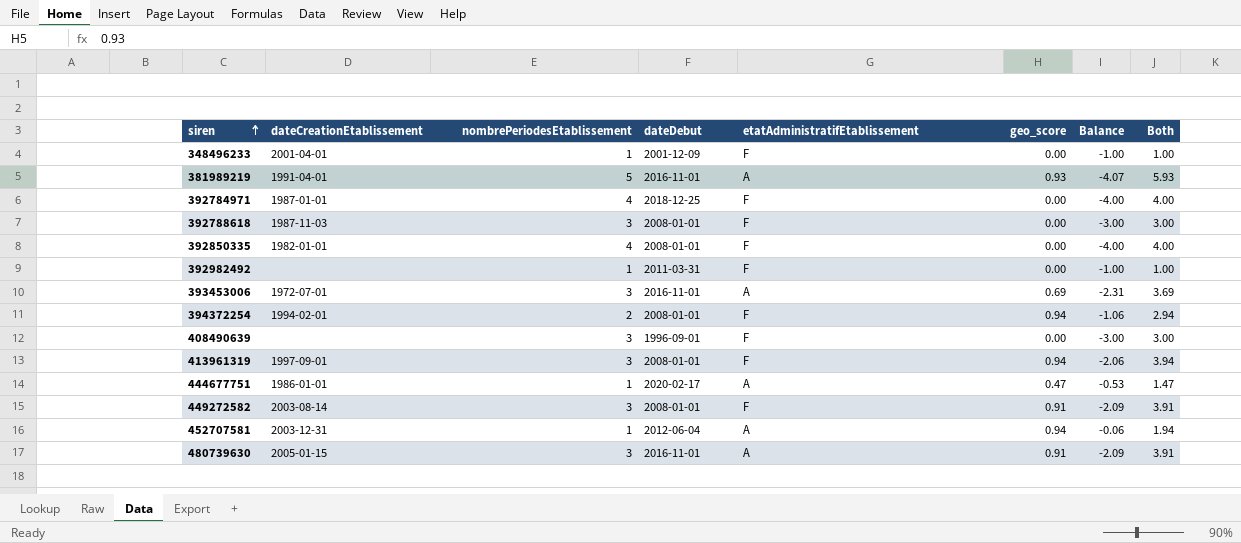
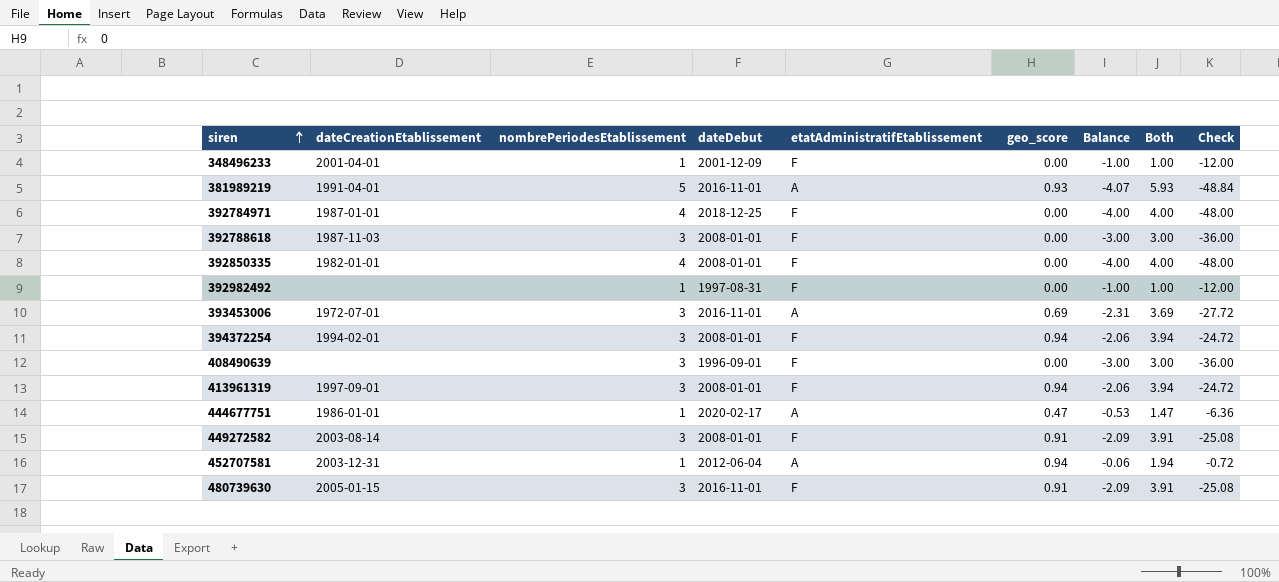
column Check | formula: none -> [Balance] * 12
392982492 | dateDebut: 2011-03-31 -> 1997-08-31
394372254 | nombrePeriodesEtablissement: 2 -> 3
394372254 | Balance: -1.06 -> -2.06
394372254 | Both: 2.94 -> 3.94
480739630 | etatAdministratifEtablissement: A -> F

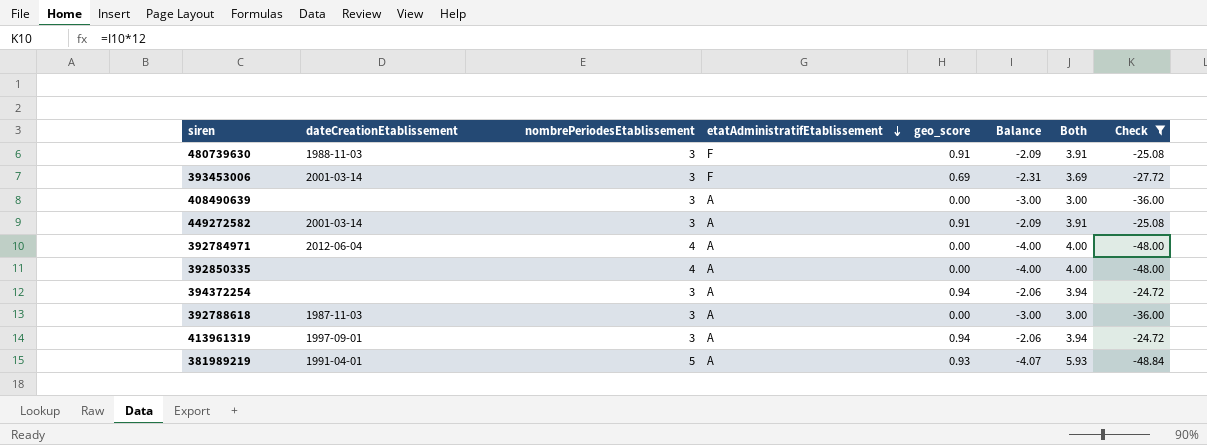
filter: none -> Check <= -24.72
row order: siren ascending -> etatAdministratifEtablissement descending
column dateDebut | position: 4 -> none
480739630 | dateCreationEtablissement: 2005-01-15 -> 1988-11-03
393453006 | dateCreationEtablissement: 1972-07-01 -> 2001-03-14
393453006 | etatAdministratifEtablissement: A -> F
408490639 | etatAdministratifEtablissement: F -> A
449272582 | dateCreationEtablissement: 2003-08-14 -> 2001-03-14
449272582 | etatAdministratifEtablissement: F -> A
392784971 | dateCreationEtablissement: 1987-01-01 -> 2012-06-04
392784971 | etatAdministratifEtablissement: F -> A
392850335 | dateCreationEtablissement: 1982-01-01 -> none
392850335 | etatAdministratifEtablissement: F -> A
394372254 | dateCreationEtablissement: 1994-02-01 -> none
394372254 | etatAdministratifEtablissement: F -> A
392788618 | etatAdministratifEtablissement: F -> A
413961319 | etatAdministratifEtablissement: F -> A

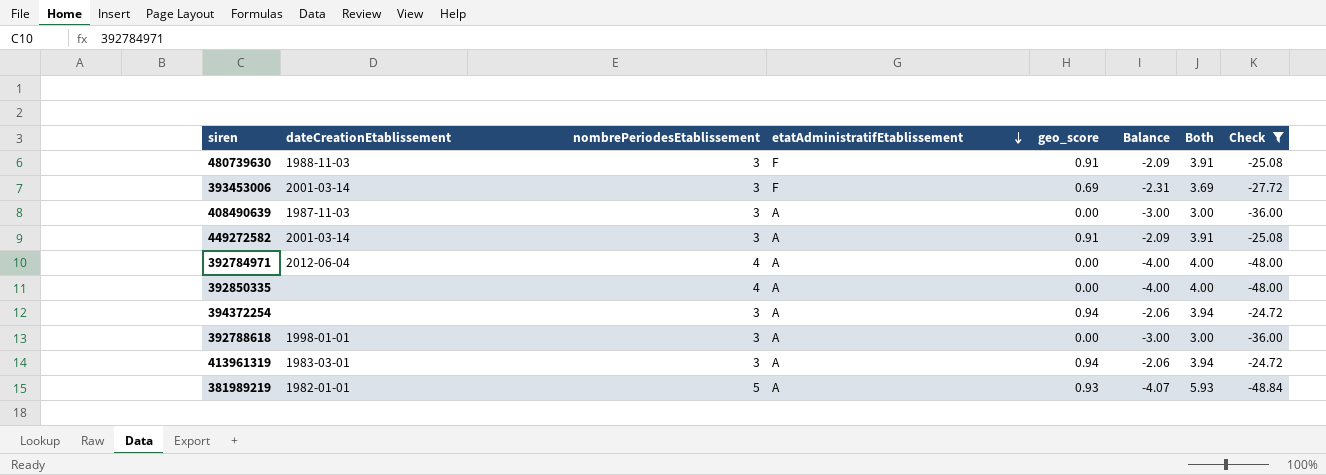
408490639 | dateCreationEtablissement: none -> 1987-11-03
392788618 | dateCreationEtablissement: 1987-11-03 -> 1998-01-01
413961319 | dateCreationEtablissement: 1997-09-01 -> 1983-03-01
381989219 | dateCreationEtablissement: 1991-04-01 -> 1982-01-01

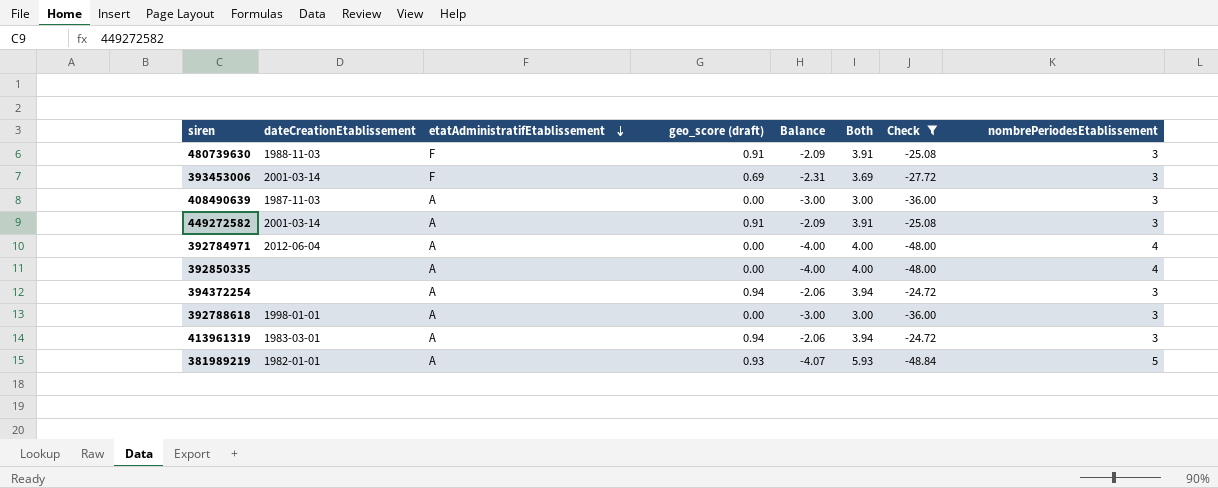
column name: geo_score -> geo_score (draft)
column nombrePeriodesEtablissement | position: 3 -> 8

